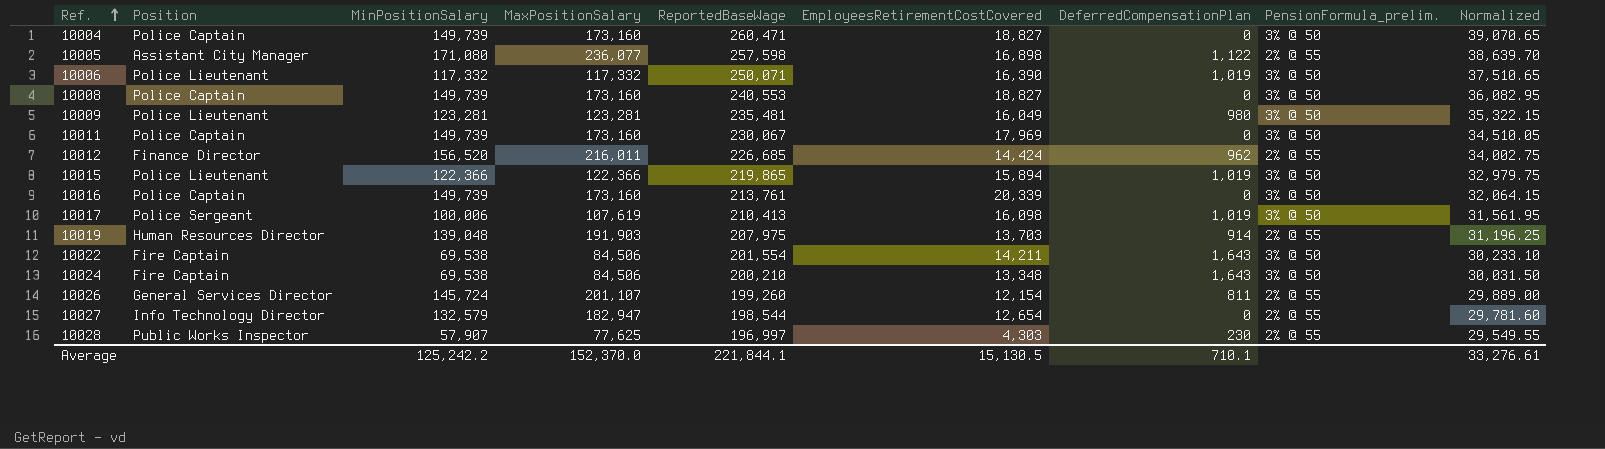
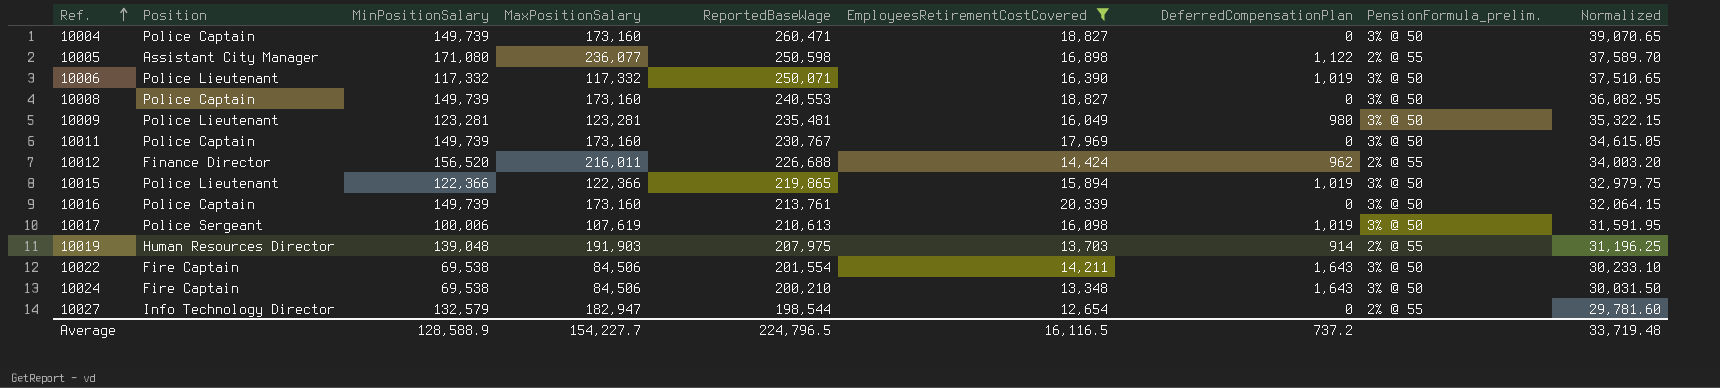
filter: none -> EmployeesRetirementCostCovered >= 12,654
10005 | ReportedBaseWage: 257,598 -> 250,598
10005 | Normalized: 38,639.70 -> 37,589.70
10011 | ReportedBaseWage: 230,067 -> 230,767
10011 | Normalized: 34,510.05 -> 34,615.05
10012 | ReportedBaseWage: 226,685 -> 226,688
10012 | Normalized: 34,002.75 -> 34,003.20
10017 | ReportedBaseWage: 210,413 -> 210,613
10017 | Normalized: 31,561.95 -> 31,591.95
Average | MinPositionSalary: 125,242.2 -> 128,588.9
Average | MaxPositionSalary: 152,370.0 -> 154,227.7
Average | ReportedBaseWage: 221,844.1 -> 224,796.5
Average | EmployeesRetirementCostCovered: 15,130.5 -> 16,116.5
Average | DeferredCompensationPlan: 710.1 -> 737.2
Average | Normalized: 33,276.61 -> 33,719.48

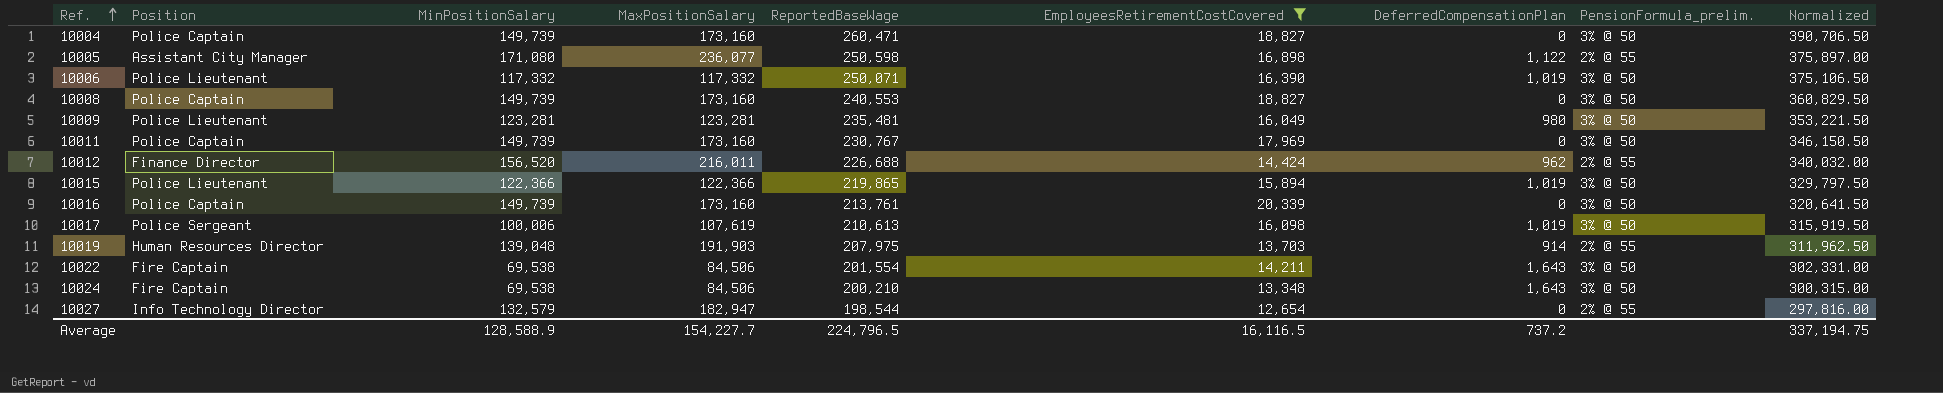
column Normalized | formula: [ReportedBaseWage] * 0.15 -> [ReportedBaseWage] * 1.5
Average | Normalized: 33,719.48 -> 337,194.75

